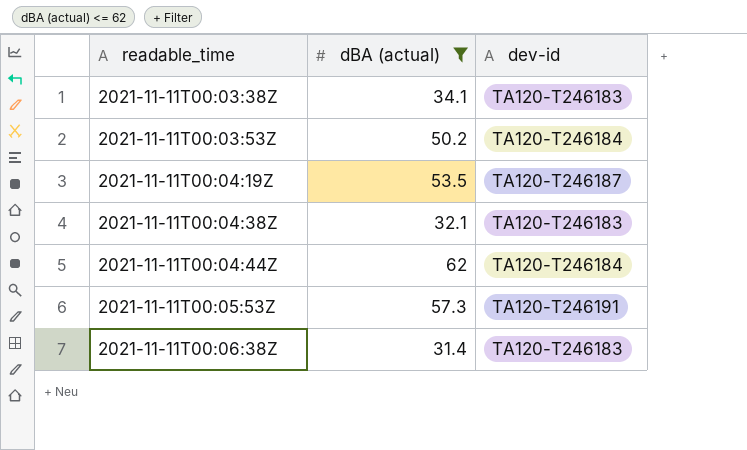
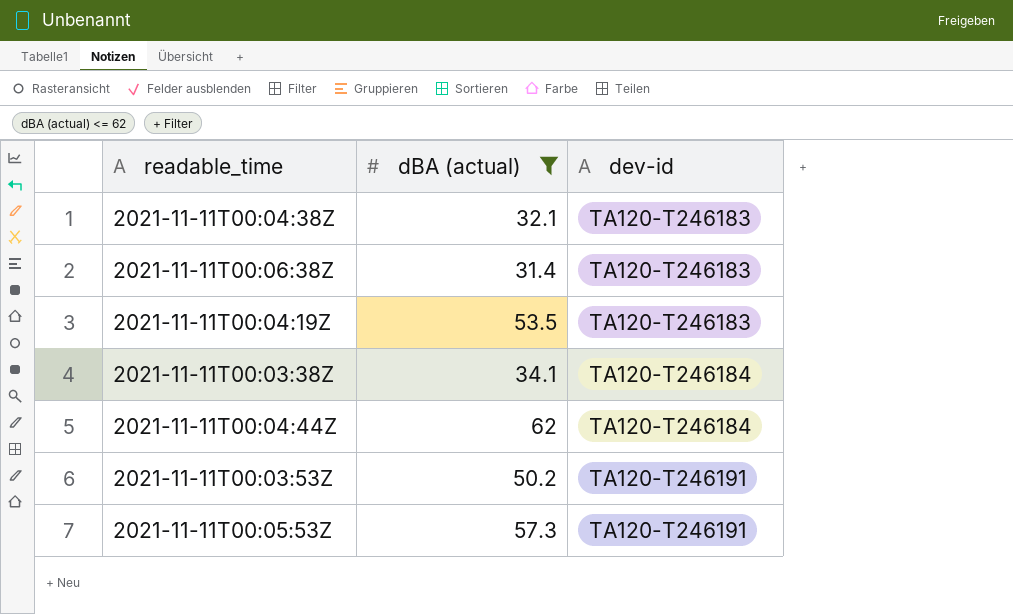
row order: readable_time ascending -> dev-id ascending
2021-11-11T00:04:19Z | dev-id: TA120-T246187 -> TA120-T246183
2021-11-11T00:03:38Z | dev-id: TA120-T246183 -> TA120-T246184
2021-11-11T00:03:53Z | dev-id: TA120-T246184 -> TA120-T246191

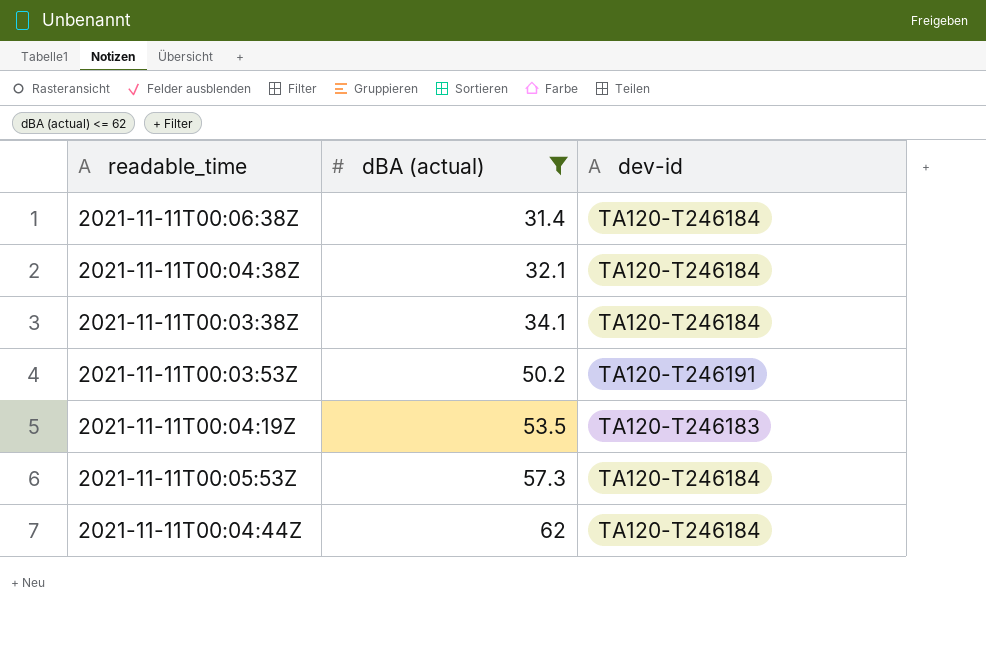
row order: dev-id ascending -> dBA (actual) ascending
2021-11-11T00:06:38Z | dev-id: TA120-T246183 -> TA120-T246184
2021-11-11T00:04:38Z | dev-id: TA120-T246183 -> TA120-T246184
2021-11-11T00:05:53Z | dev-id: TA120-T246191 -> TA120-T246184

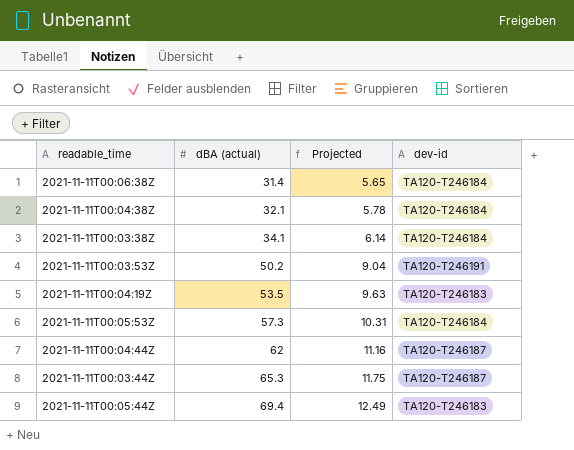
filter: dBA (actual) <= 62 -> none
column Projected | formula: none -> [dBA (actual)] * 0.18
2021-11-11T00:04:44Z | dev-id: TA120-T246184 -> TA120-T246187

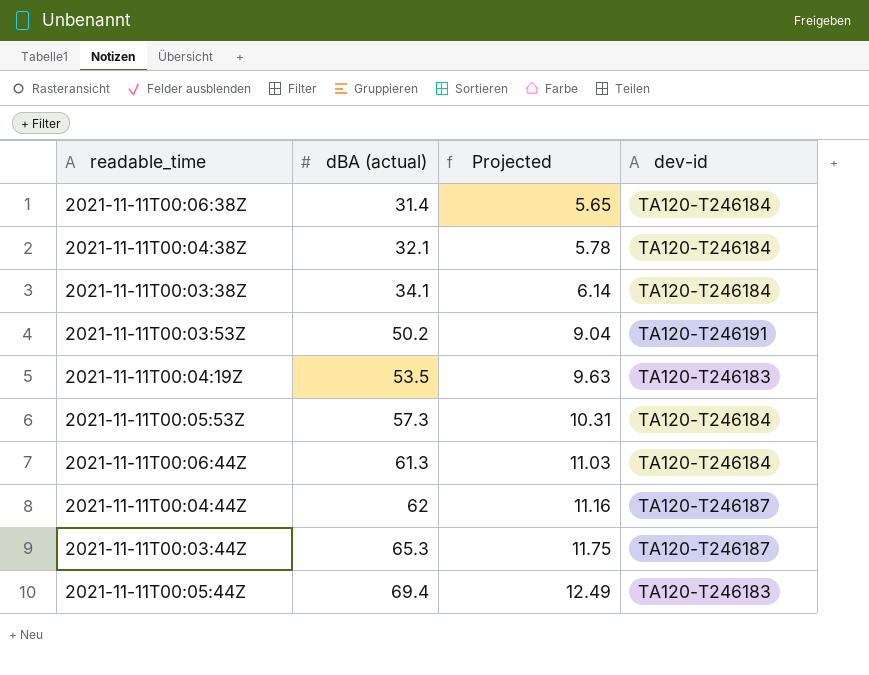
row 2021-11-11T00:06:44Z: none -> 61.3 | 11.03 | TA120-T246184

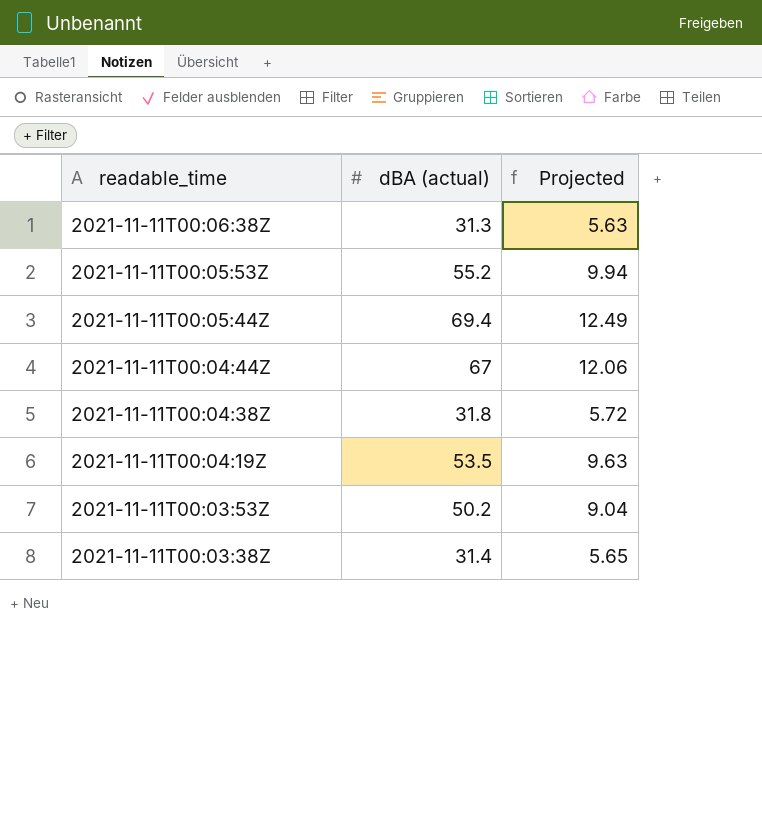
row order: dBA (actual) ascending -> readable_time descending
column dev-id | position: 4 -> none
row 2021-11-11T00:06:44Z: 61.3 | 11.03 | TA120-T246184 -> none
row 2021-11-11T00:03:44Z: 65.3 | 11.75 | TA120-T246187 -> none
2021-11-11T00:06:38Z | dBA (actual): 31.4 -> 31.3
2021-11-11T00:06:38Z | Projected: 5.65 -> 5.63
2021-11-11T00:05:53Z | dBA (actual): 57.3 -> 55.2
2021-11-11T00:05:53Z | Projected: 10.31 -> 9.94
2021-11-11T00:04:44Z | dBA (actual): 62 -> 67
2021-11-11T00:04:44Z | Projected: 11.16 -> 12.06
2021-11-11T00:04:38Z | dBA (actual): 32.1 -> 31.8
2021-11-11T00:04:38Z | Projected: 5.78 -> 5.72
2021-11-11T00:03:38Z | dBA (actual): 34.1 -> 31.4
2021-11-11T00:03:38Z | Projected: 6.14 -> 5.65

